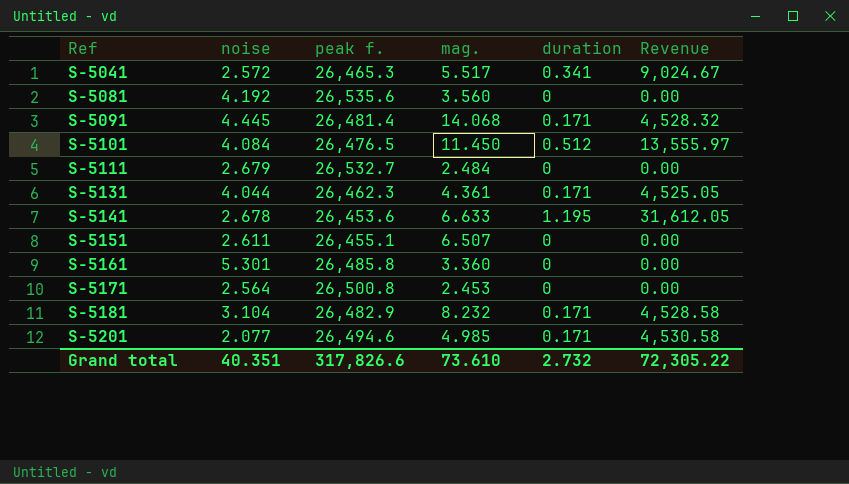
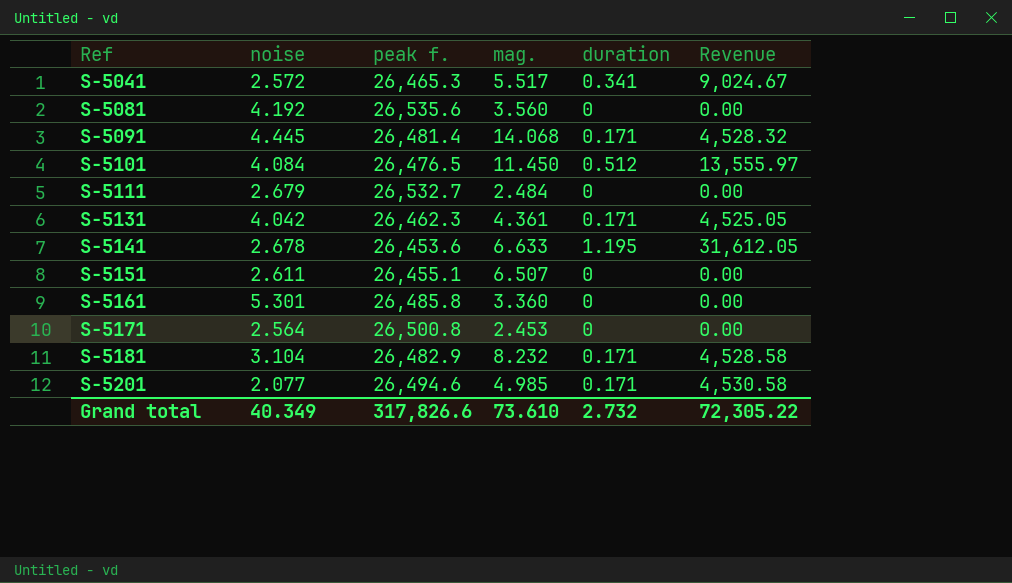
S-5131 | noise: 4.044 -> 4.042
Grand total | noise: 40.351 -> 40.349

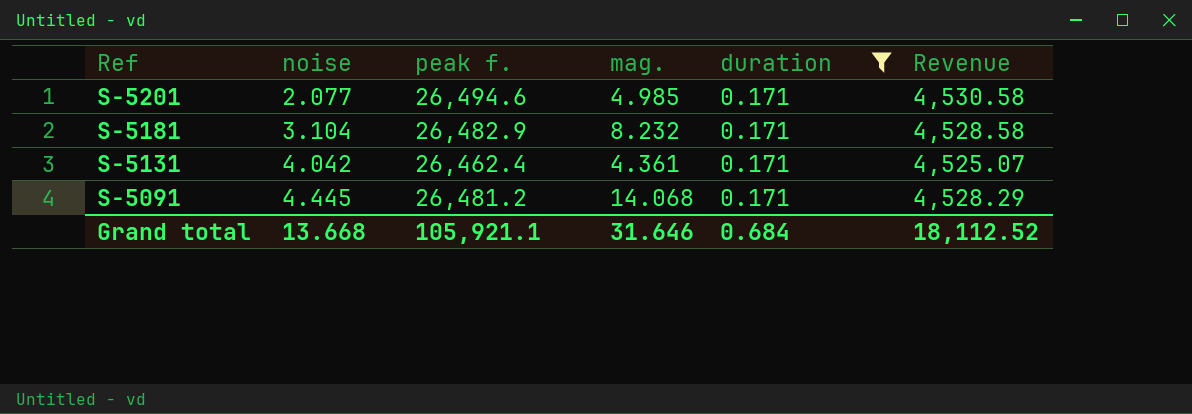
filter: none -> duration = 0.171
row order: Ref ascending -> Ref descending
S-5131 | peak f.: 26,462.3 -> 26,462.4
S-5131 | Revenue: 4,525.05 -> 4,525.07
S-5091 | peak f.: 26,481.4 -> 26,481.2
S-5091 | Revenue: 4,528.32 -> 4,528.29
Grand total | noise: 40.349 -> 13.668
Grand total | peak f.: 317,826.6 -> 105,921.1
Grand total | mag.: 73.610 -> 31.646
Grand total | duration: 2.732 -> 0.684
Grand total | Revenue: 72,305.22 -> 18,112.52

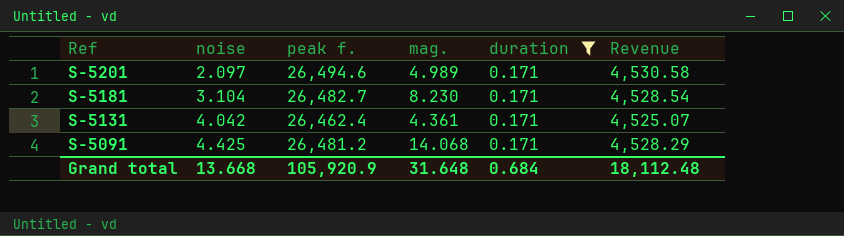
S-5201 | noise: 2.077 -> 2.097
S-5201 | mag.: 4.985 -> 4.989
S-5181 | peak f.: 26,482.9 -> 26,482.7
S-5181 | mag.: 8.232 -> 8.230
S-5181 | Revenue: 4,528.58 -> 4,528.54
S-5091 | noise: 4.445 -> 4.425
Grand total | peak f.: 105,921.1 -> 105,920.9
Grand total | mag.: 31.646 -> 31.648
Grand total | Revenue: 18,112.52 -> 18,112.48

